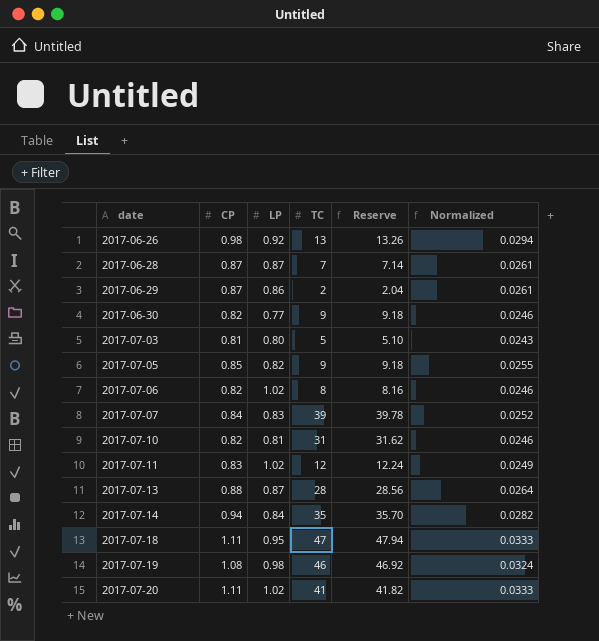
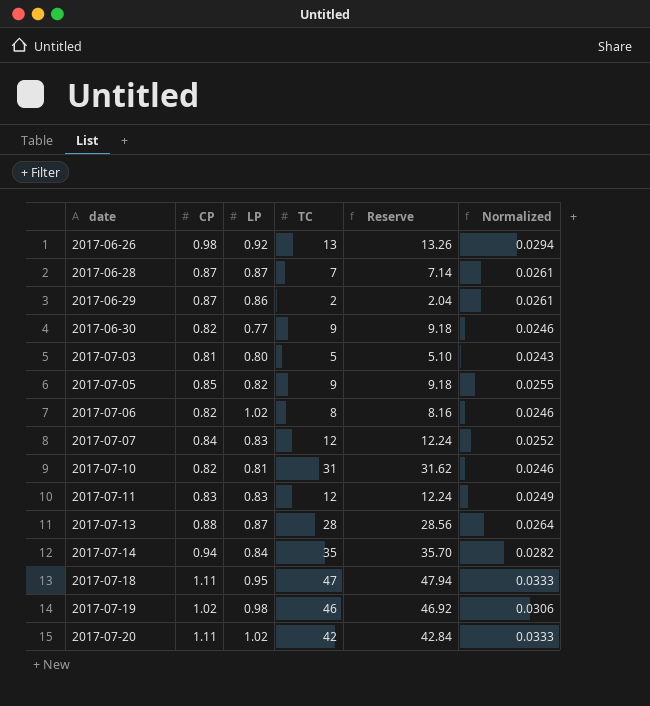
2017-07-07 | TC: 39 -> 12
2017-07-07 | Reserve: 39.78 -> 12.24
2017-07-11 | LP: 1.02 -> 0.83
2017-07-19 | CP: 1.08 -> 1.02
2017-07-19 | Normalized: 0.0324 -> 0.0306
2017-07-20 | TC: 41 -> 42
2017-07-20 | Reserve: 41.82 -> 42.84

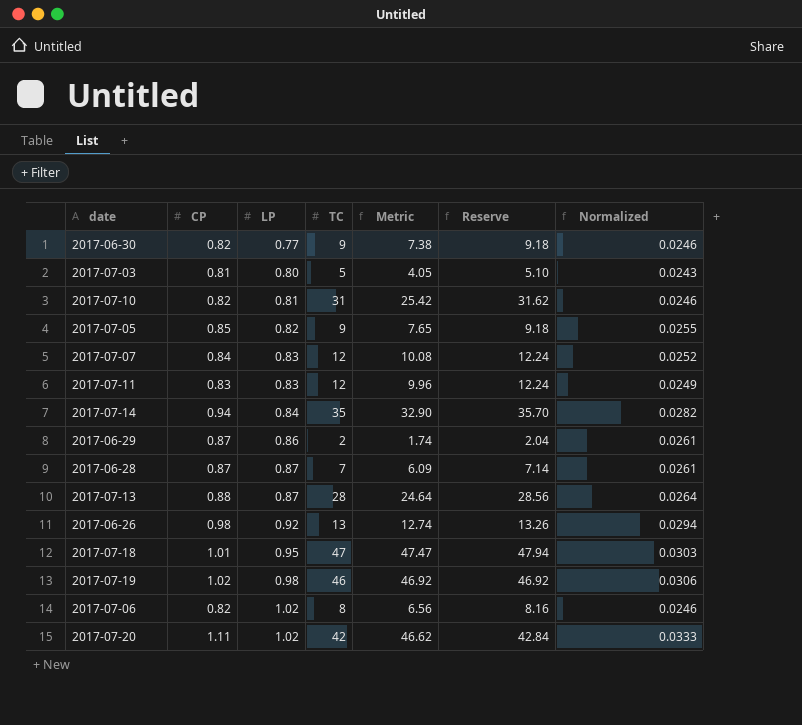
row order: date ascending -> LP ascending
column Metric | formula: none -> [CP] * [TC]
2017-07-18 | CP: 1.11 -> 1.01
2017-07-18 | Normalized: 0.0333 -> 0.0303

